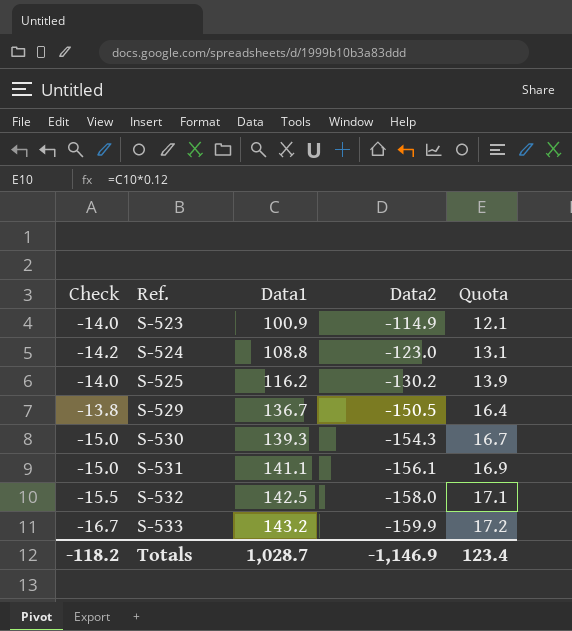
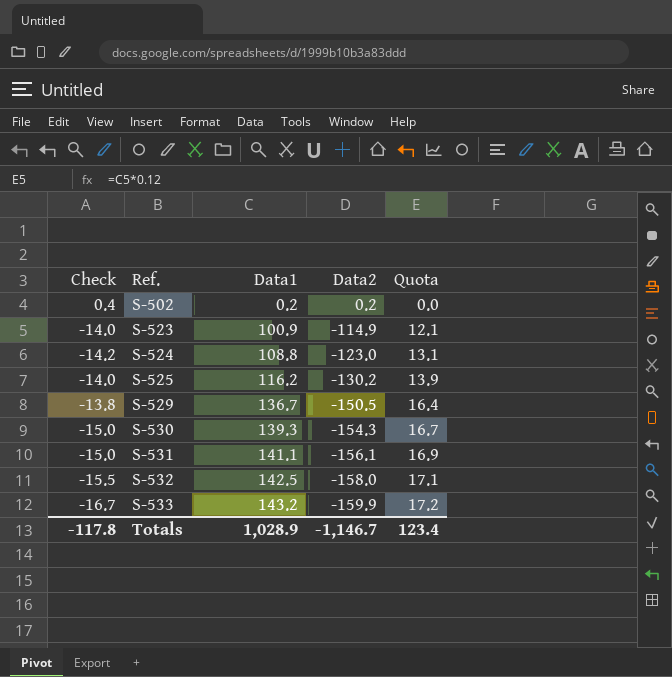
row S-502: none -> 0.4 | 0.2 | 0.2 | 0.0
Totals | Check: -118.2 -> -117.8
Totals | Data1: 1,028.7 -> 1,028.9
Totals | Data2: -1,146.9 -> -1,146.7

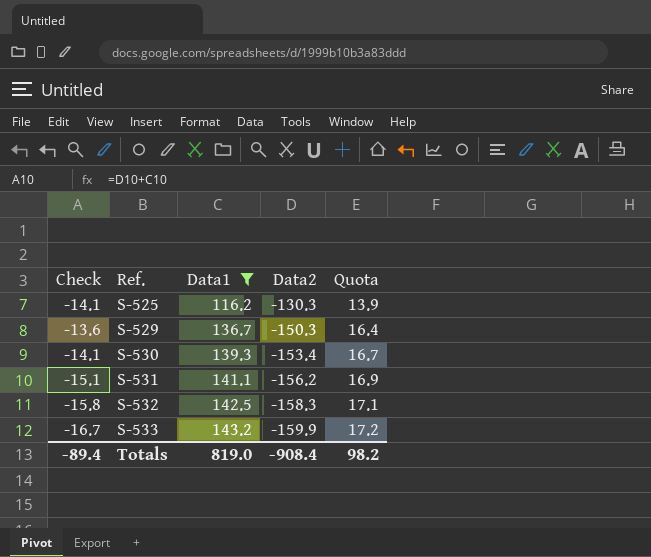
filter: none -> Data1 >= 116.2
S-525 | Check: -14.0 -> -14.1
S-525 | Data2: -130.2 -> -130.3
S-529 | Check: -13.8 -> -13.6
S-529 | Data2: -150.5 -> -150.3
S-530 | Check: -15.0 -> -14.1
S-530 | Data2: -154.3 -> -153.4
S-531 | Check: -15.0 -> -15.1
S-531 | Data2: -156.1 -> -156.2
S-532 | Check: -15.5 -> -15.8
S-532 | Data2: -158.0 -> -158.3
Totals | Check: -117.8 -> -89.4
Totals | Data1: 1,028.9 -> 819.0
Totals | Data2: -1,146.7 -> -908.4
Totals | Quota: 123.4 -> 98.2

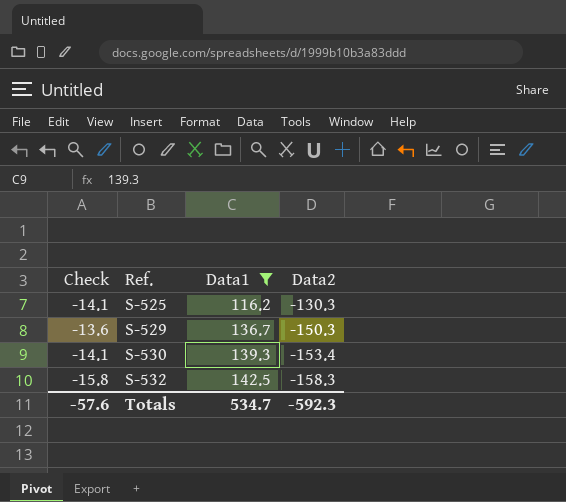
column Quota | formula: [Data1] * 0.12 -> none
row S-531: -15.1 | 141.1 | -156.2 | 16.9 -> none
row S-533: -16.7 | 143.2 | -159.9 | 17.2 -> none
Totals | Check: -89.4 -> -57.6
Totals | Data1: 819.0 -> 534.7
Totals | Data2: -908.4 -> -592.3

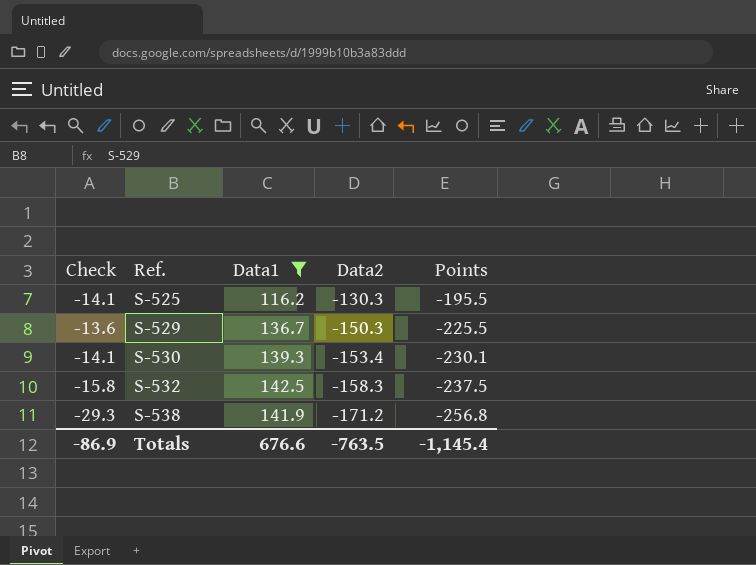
column Points | formula: none -> [Data2] * 1.5
row S-538: none -> -29.3 | 141.9 | -171.2 | -256.8
Totals | Check: -57.6 -> -86.9
Totals | Data1: 534.7 -> 676.6
Totals | Data2: -592.3 -> -763.5

